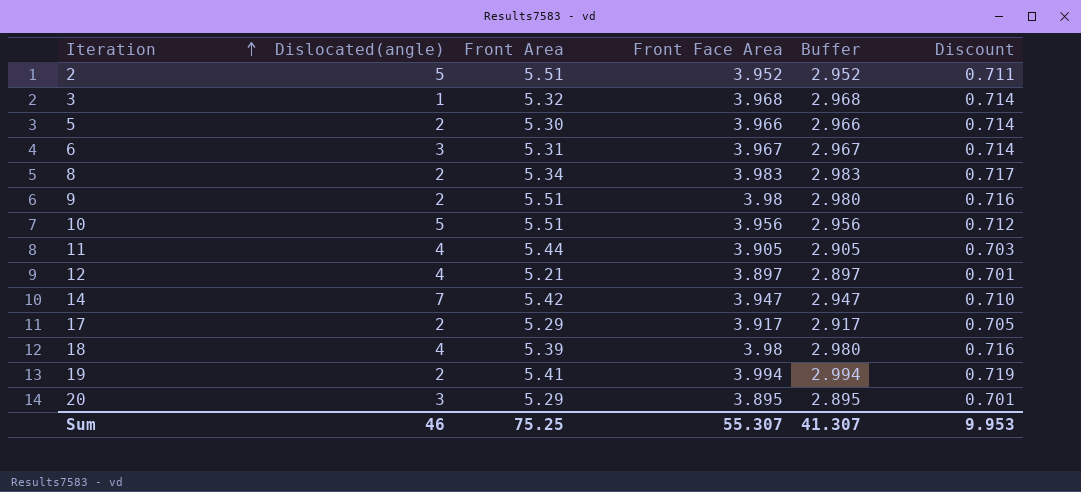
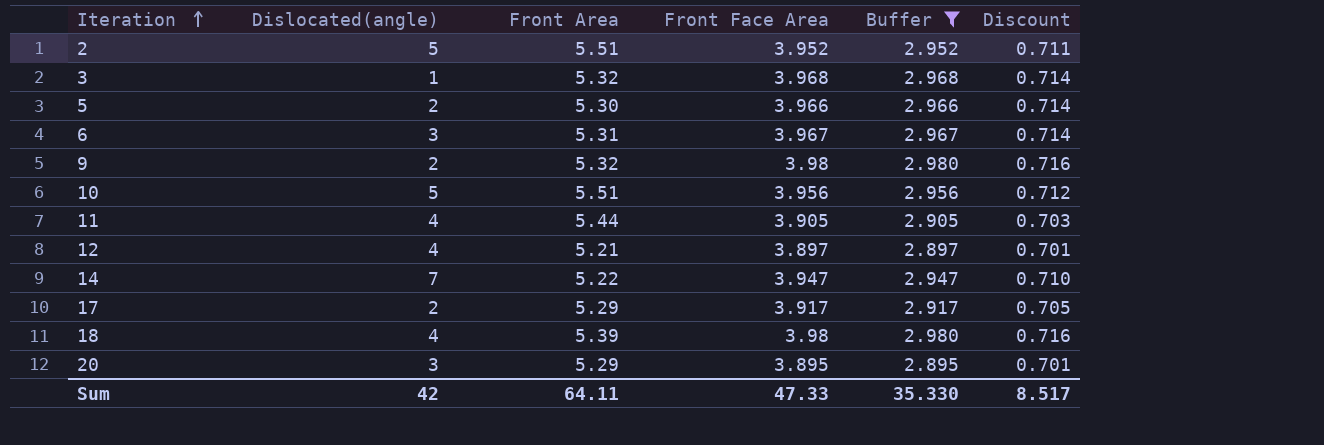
filter: none -> Buffer <= 2.980
9 | Front Area: 5.51 -> 5.32
14 | Front Area: 5.42 -> 5.22
Sum | Dislocated(angle): 46 -> 42
Sum | Front Area: 75.25 -> 64.11
Sum | Front Face Area: 55.307 -> 47.33
Sum | Buffer: 41.307 -> 35.330
Sum | Discount: 9.953 -> 8.517

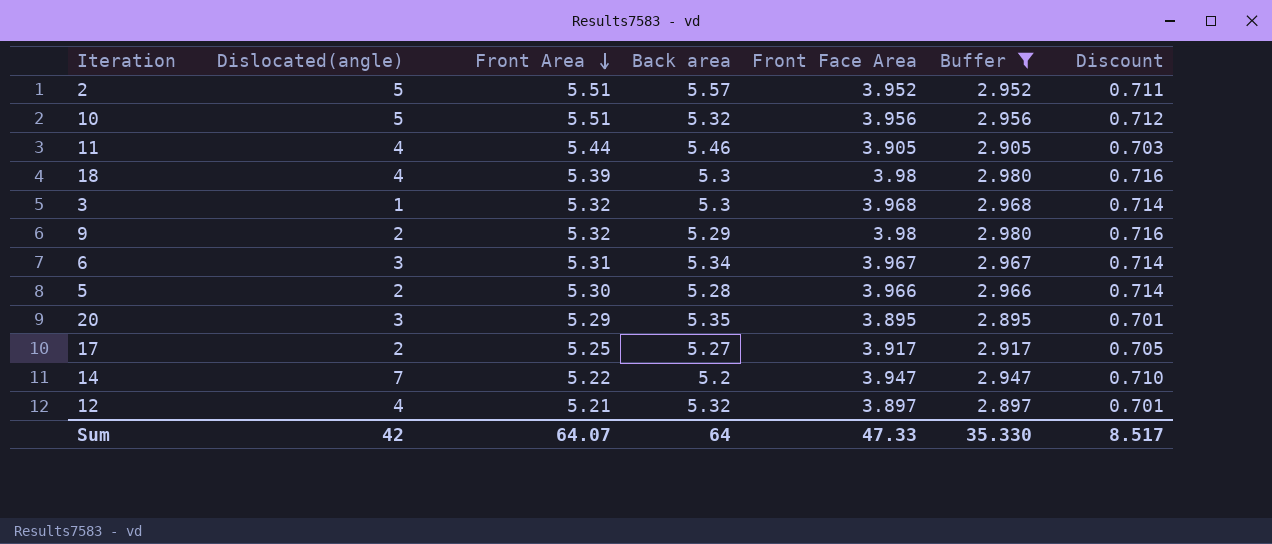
row order: Iteration ascending -> Front Area descending
column Back area | position: none -> 4
17 | Front Area: 5.29 -> 5.25
Sum | Front Area: 64.11 -> 64.07

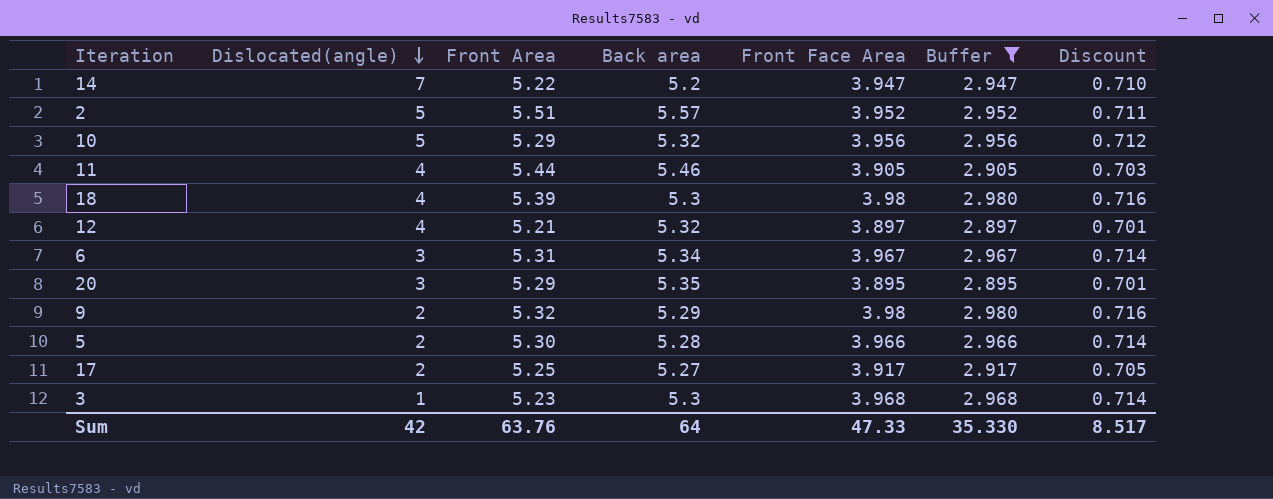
row order: Front Area descending -> Dislocated(angle) descending
10 | Front Area: 5.51 -> 5.29
3 | Front Area: 5.32 -> 5.23
Sum | Front Area: 64.07 -> 63.76

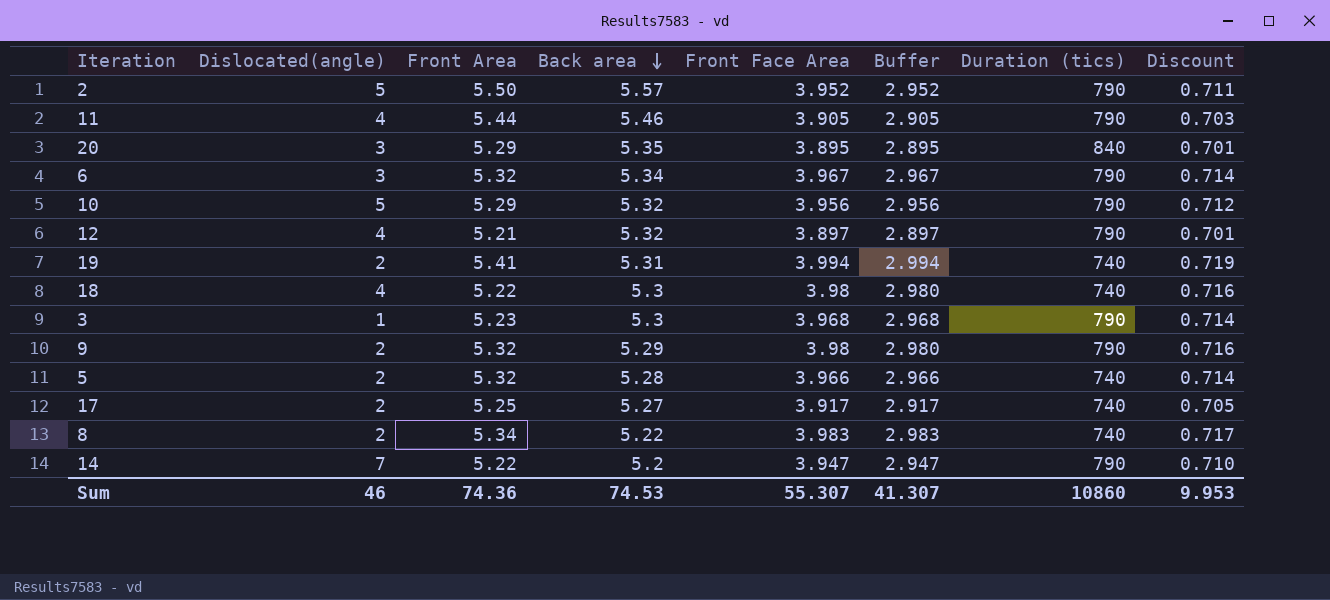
filter: Buffer <= 2.980 -> none
row order: Dislocated(angle) descending -> Back area descending
column Duration (tics) | position: none -> 7
2 | Front Area: 5.51 -> 5.50
6 | Front Area: 5.31 -> 5.32
18 | Front Area: 5.39 -> 5.22
5 | Front Area: 5.30 -> 5.32
Sum | Dislocated(angle): 42 -> 46
Sum | Front Area: 63.76 -> 74.36
Sum | Back area: 64 -> 74.53
Sum | Front Face Area: 47.33 -> 55.307
Sum | Buffer: 35.330 -> 41.307
Sum | Discount: 8.517 -> 9.953

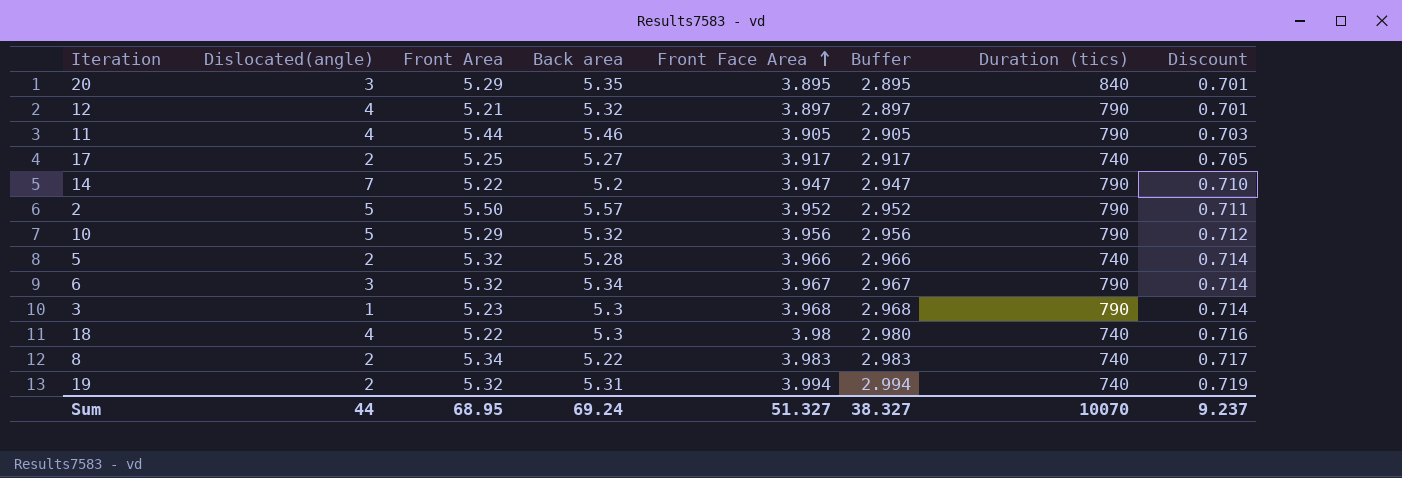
row order: Back area descending -> Front Face Area ascending
row 9: 2 | 5.32 | 5.29 | 3.98 | 2.980 | 790 | 0.716 -> none
19 | Front Area: 5.41 -> 5.32
Sum | Dislocated(angle): 46 -> 44
Sum | Front Area: 74.36 -> 68.95
Sum | Back area: 74.53 -> 69.24
Sum | Front Face Area: 55.307 -> 51.327
Sum | Buffer: 41.307 -> 38.327
Sum | Duration (tics): 10860 -> 10070
Sum | Discount: 9.953 -> 9.237

